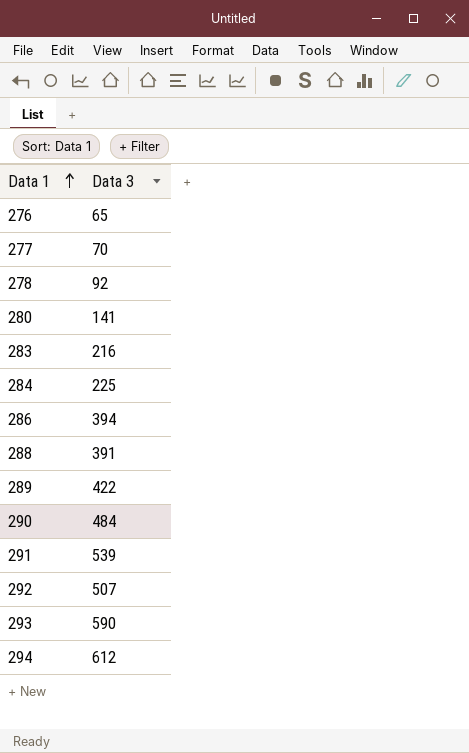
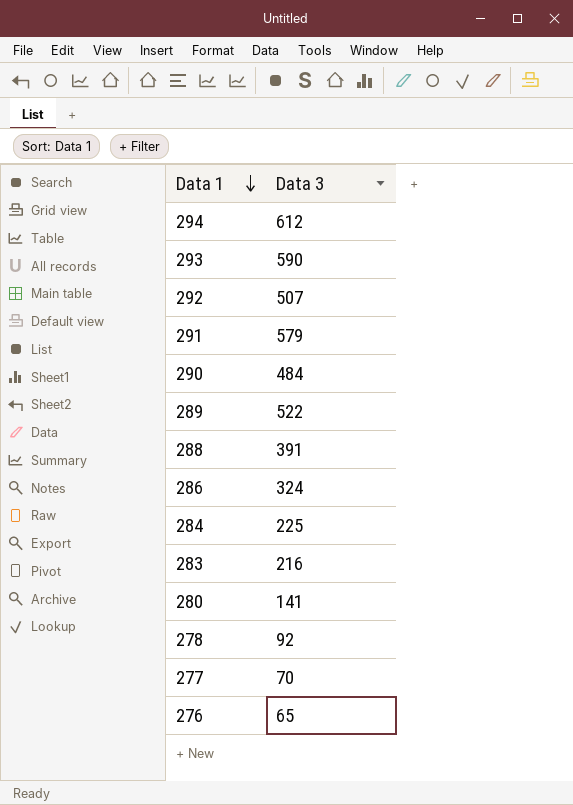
row order: Data 1 ascending -> Data 1 descending
291 | Data 3: 539 -> 579
289 | Data 3: 422 -> 522
286 | Data 3: 394 -> 324

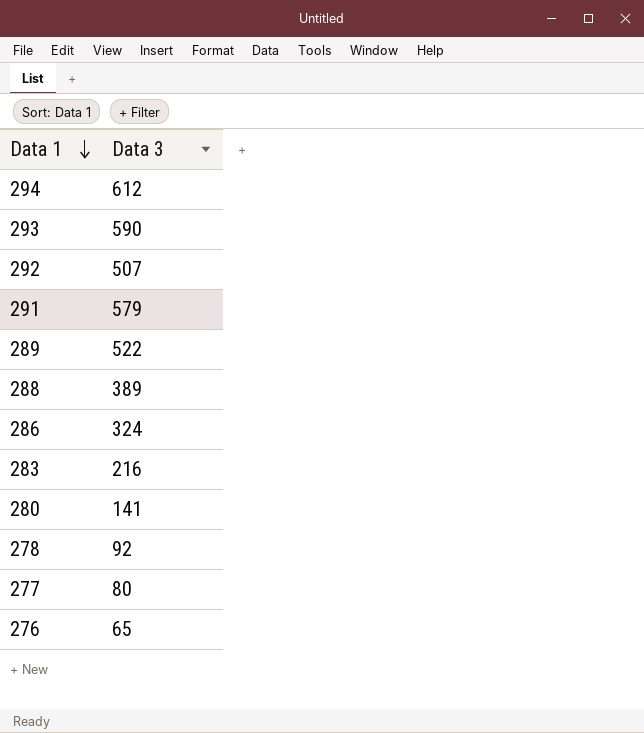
row 290: 484 -> none
row 284: 225 -> none
288 | Data 3: 391 -> 389
277 | Data 3: 70 -> 80

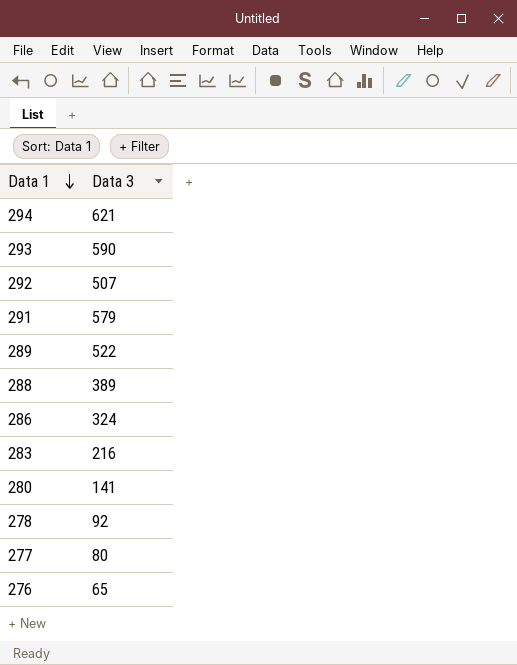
294 | Data 3: 612 -> 621

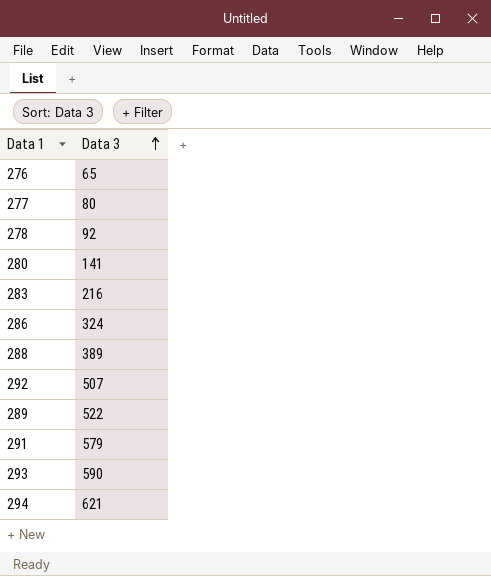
row order: Data 1 descending -> Data 3 ascending

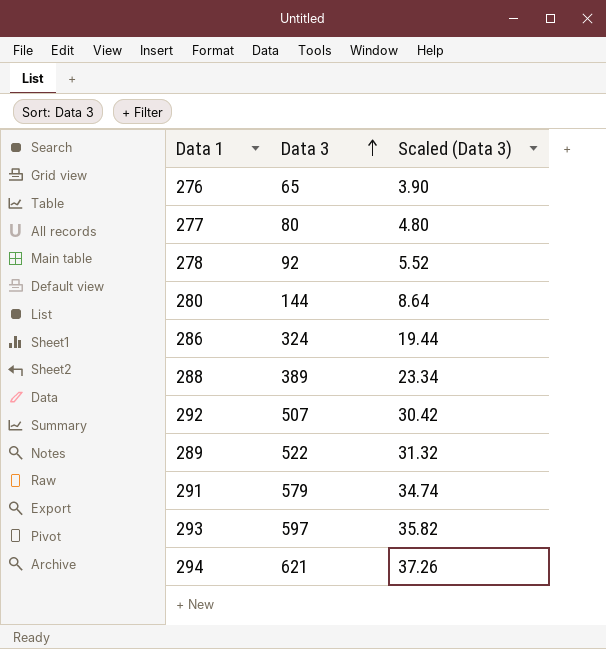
column Scaled (Data 3) | formula: none -> [Data 3] * 0.06
row 283: 216 -> none
280 | Data 3: 141 -> 144
293 | Data 3: 590 -> 597

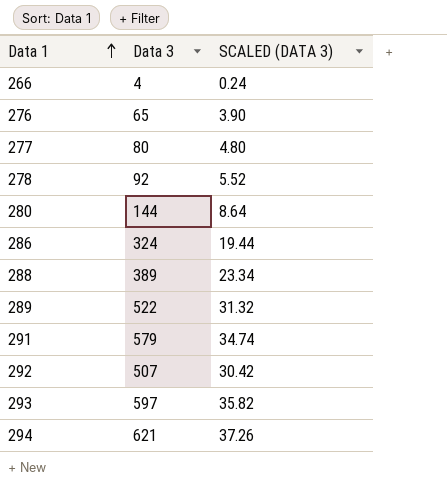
row order: Data 3 ascending -> Data 1 ascending
column name: Scaled (Data 3) -> SCALED (DATA 3)
row 266: none -> 4 | 0.24

